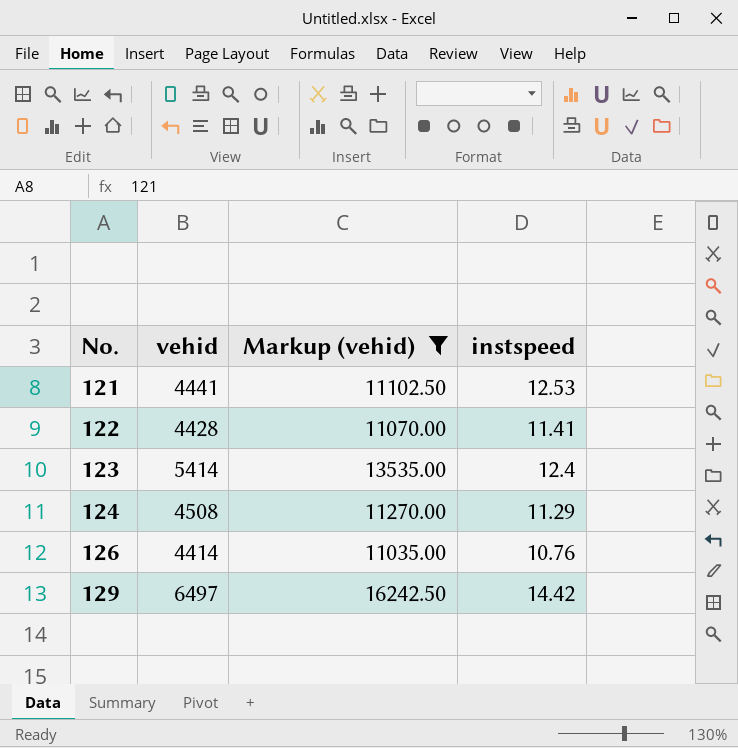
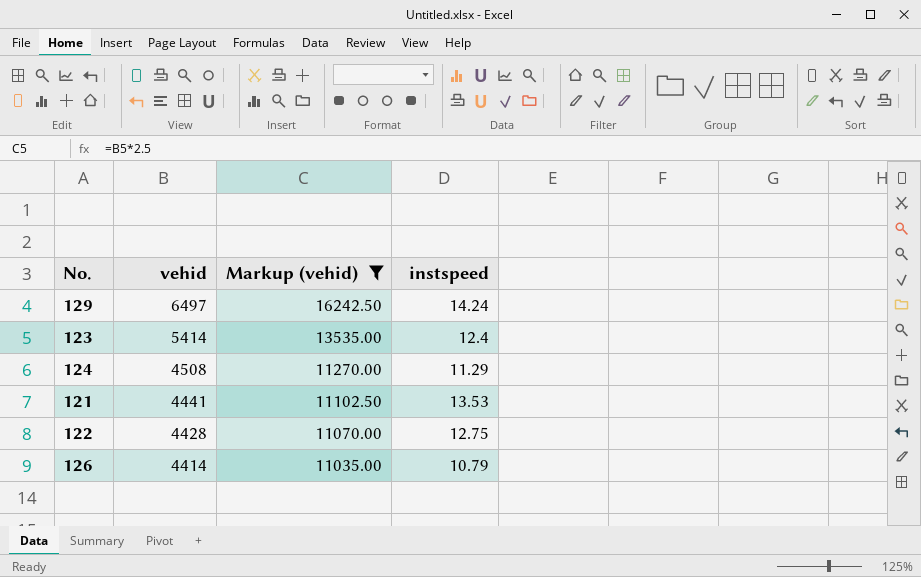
row order: No. ascending -> vehid descending
129 | instspeed: 14.42 -> 14.24
121 | instspeed: 12.53 -> 13.53
122 | instspeed: 11.41 -> 12.75
126 | instspeed: 10.76 -> 10.79

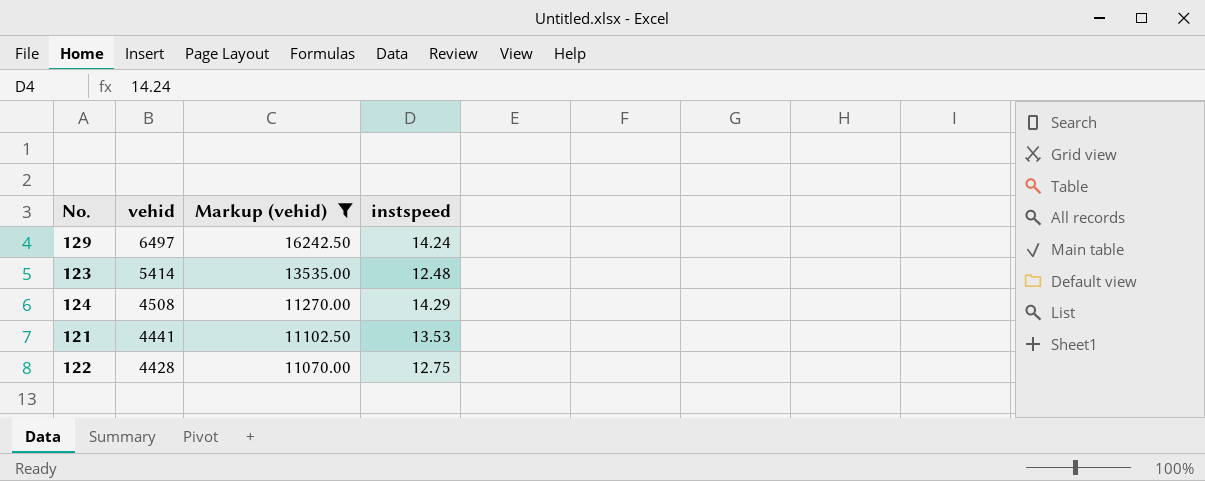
row 126: 4414 | 11035.00 | 10.79 -> none
123 | instspeed: 12.4 -> 12.48
124 | instspeed: 11.29 -> 14.29

